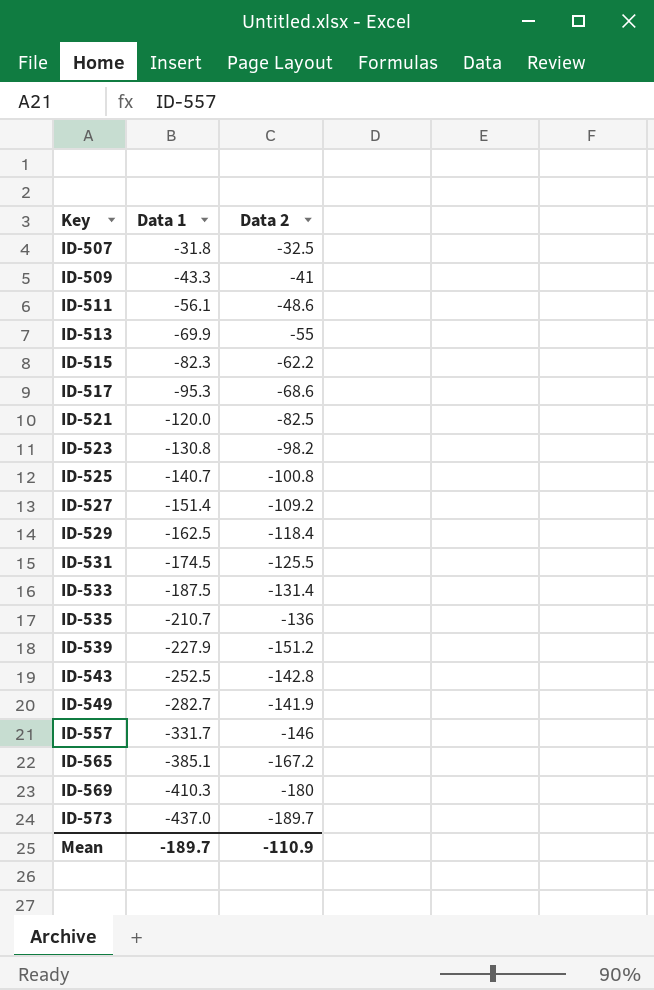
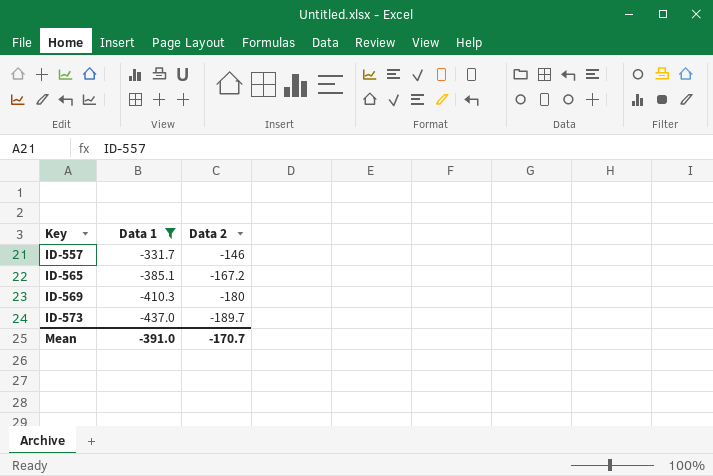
filter: none -> Data 1 <= -331.7
Mean | Data 1: -189.7 -> -391.0
Mean | Data 2: -110.9 -> -170.7

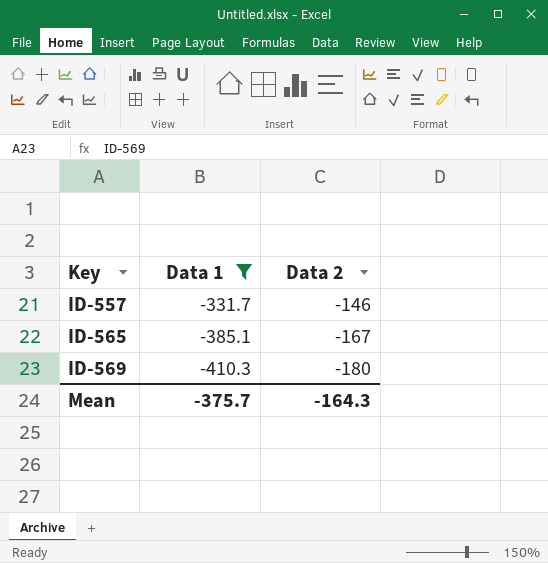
row ID-573: -437.0 | -189.7 -> none
ID-565 | Data 2: -167.2 -> -167
Mean | Data 1: -391.0 -> -375.7
Mean | Data 2: -170.7 -> -164.3

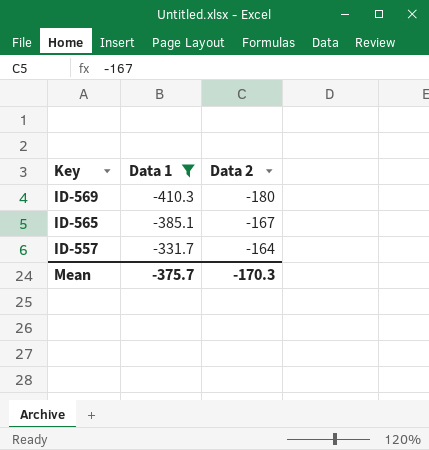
row order: Key ascending -> Key descending
ID-557 | Data 2: -146 -> -164
Mean | Data 2: -164.3 -> -170.3

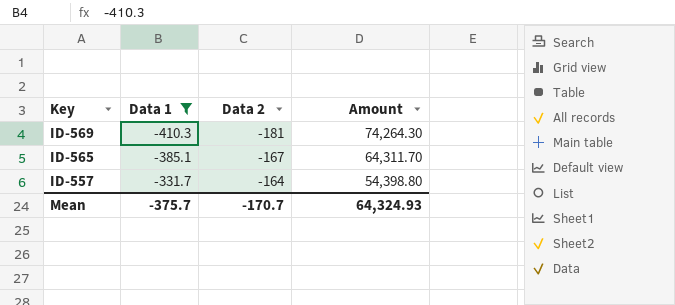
column Amount | formula: none -> [Data 1] * [Data 2]
ID-569 | Data 2: -180 -> -181
Mean | Data 2: -170.3 -> -170.7

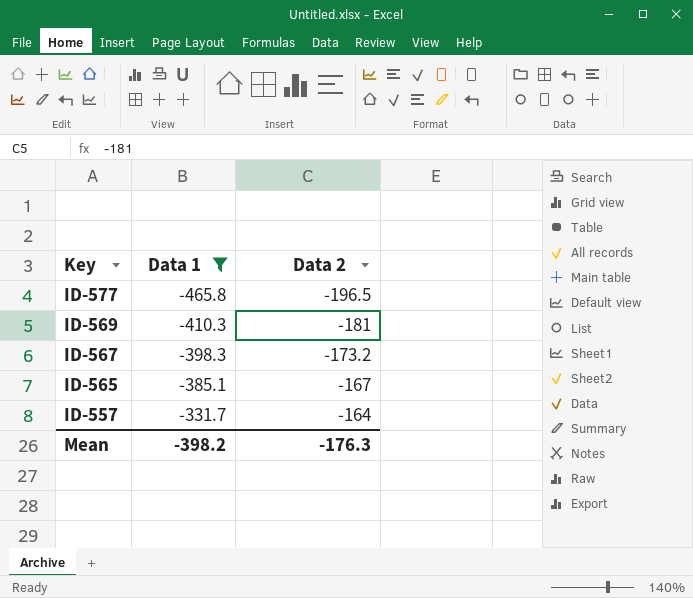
column Amount | formula: [Data 1] * [Data 2] -> none
row ID-577: none -> -465.8 | -196.5
row ID-567: none -> -398.3 | -173.2
Mean | Data 1: -375.7 -> -398.2
Mean | Data 2: -170.7 -> -176.3

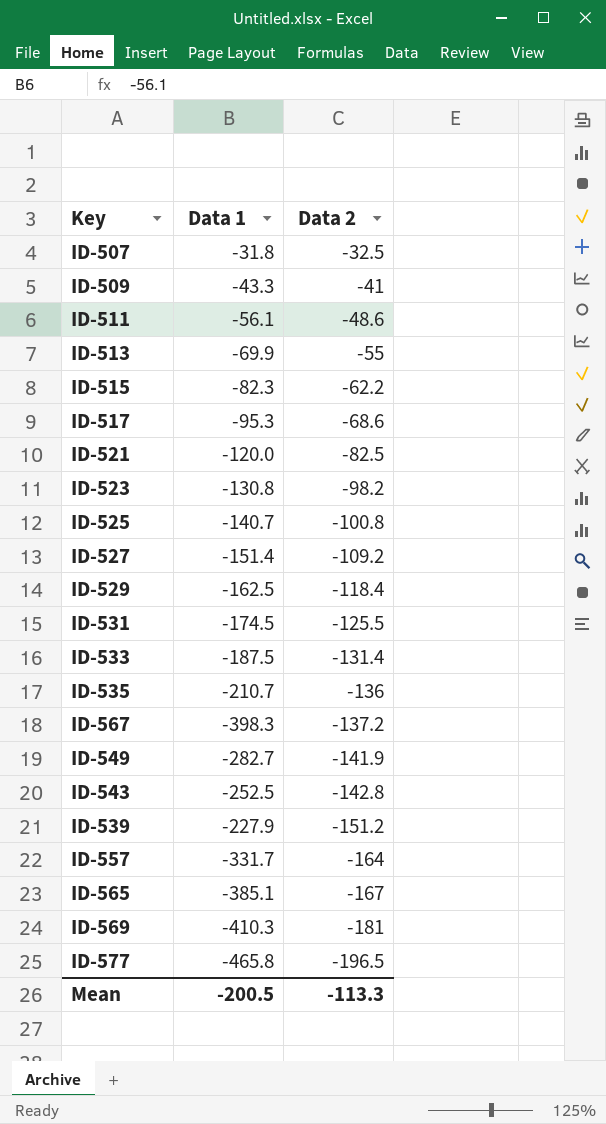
filter: Data 1 <= -331.7 -> none
row order: Key descending -> Data 2 descending
ID-567 | Data 2: -173.2 -> -137.2
Mean | Data 1: -398.2 -> -200.5
Mean | Data 2: -176.3 -> -113.3

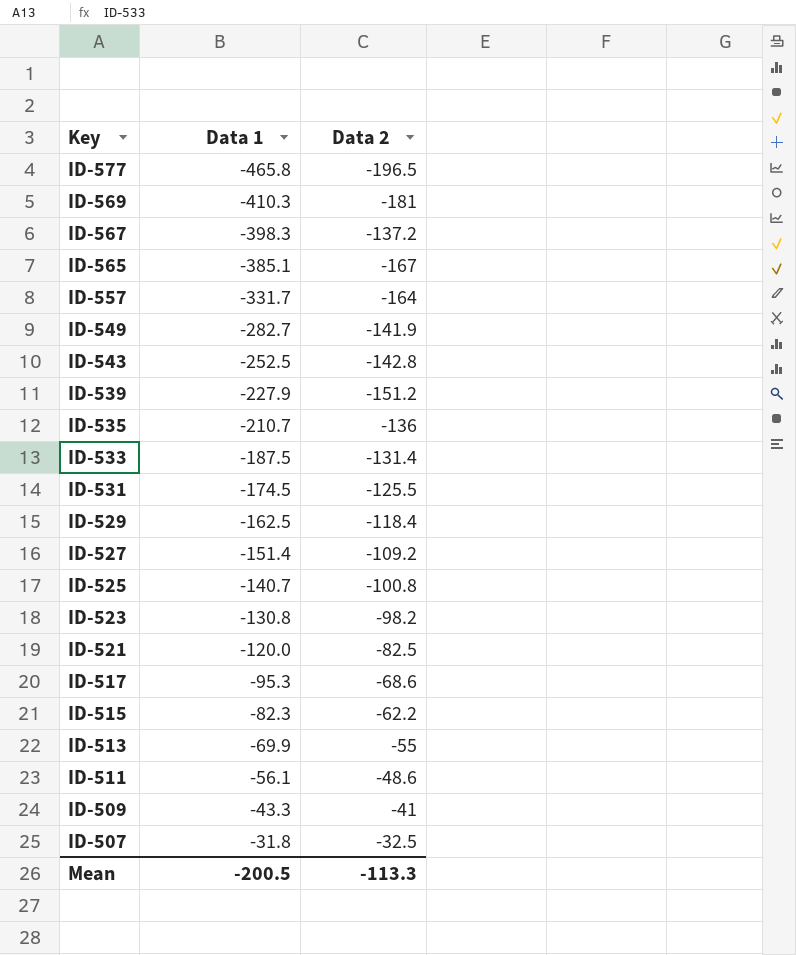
row order: Data 2 descending -> Key descending

